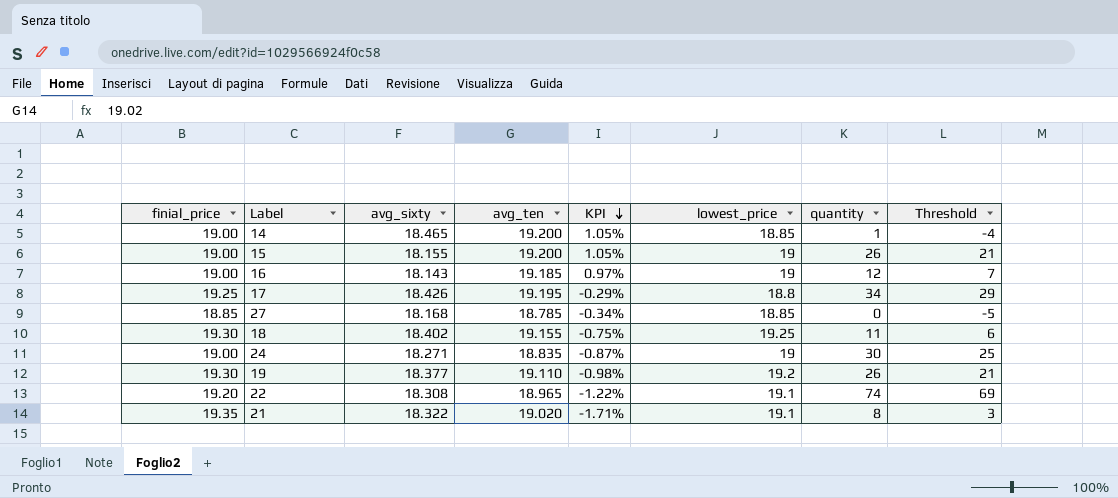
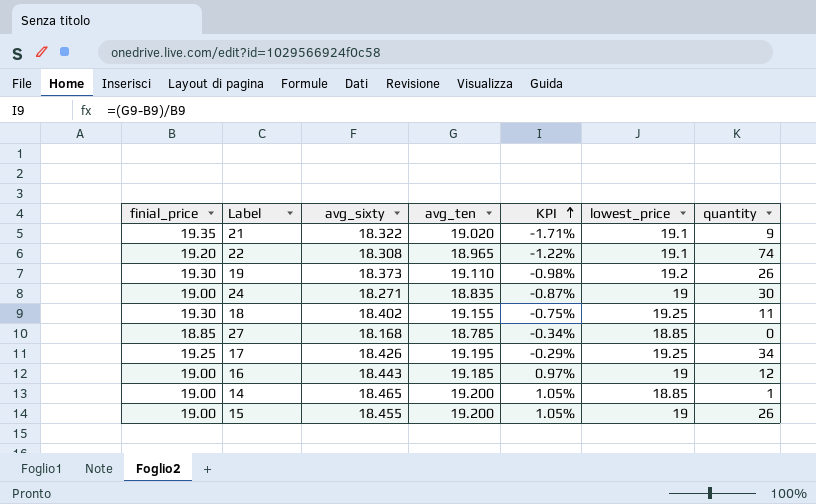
row order: KPI descending -> KPI ascending
column Threshold | formula: [quantity] - 5 -> none
21 | quantity: 8 -> 9
19 | avg_sixty: 18.377 -> 18.373
17 | lowest_price: 18.8 -> 19.25
16 | avg_sixty: 18.143 -> 18.443
15 | avg_sixty: 18.155 -> 18.455

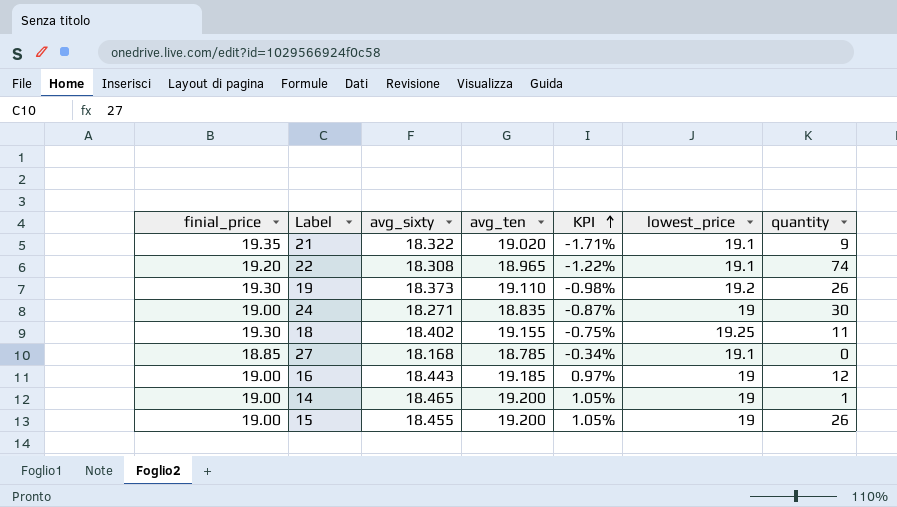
row 17: 19.25 | 18.426 | 19.195 | -0.29% | 19.25 | 34 -> none
27 | lowest_price: 18.85 -> 19.1
14 | lowest_price: 18.85 -> 19

